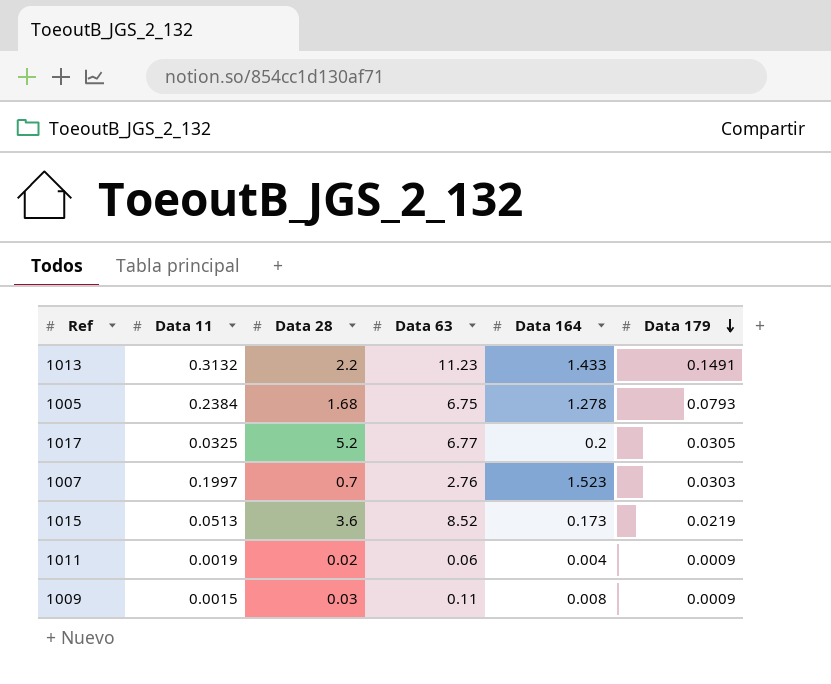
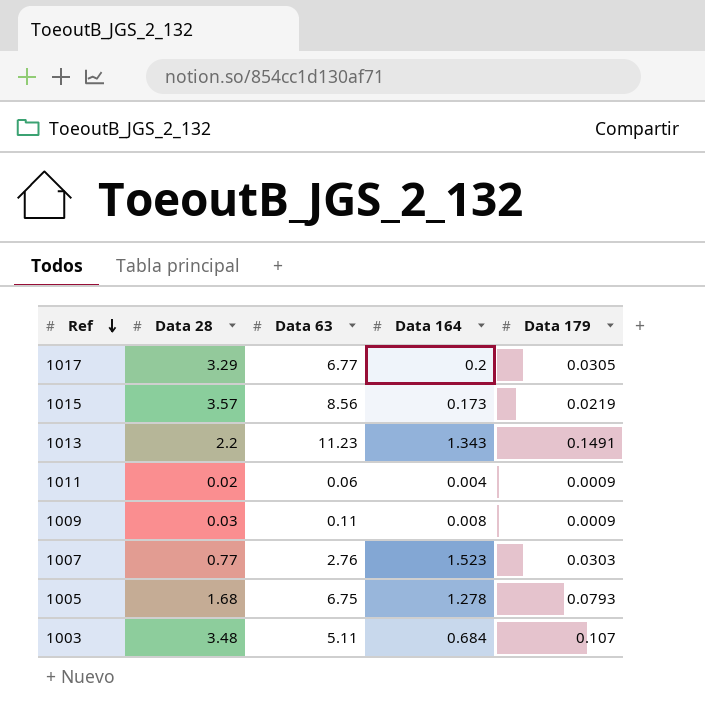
row order: Data 179 descending -> Ref descending
column Data 11 | position: 2 -> none
1017 | Data 28: 5.2 -> 3.29
1015 | Data 28: 3.6 -> 3.57
1015 | Data 63: 8.52 -> 8.56
1013 | Data 164: 1.433 -> 1.343
1007 | Data 28: 0.7 -> 0.77
row 1003: none -> 3.48 | 5.11 | 0.684 | 0.107

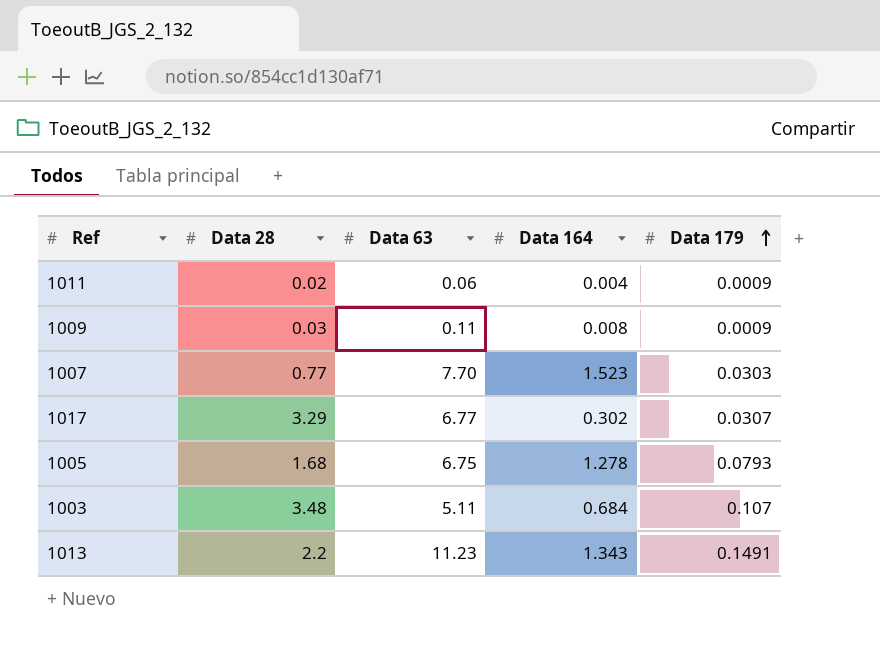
row order: Ref descending -> Data 179 ascending
row 1015: 3.57 | 8.56 | 0.173 | 0.0219 -> none
1007 | Data 63: 2.76 -> 7.70
1017 | Data 164: 0.2 -> 0.302
1017 | Data 179: 0.0305 -> 0.0307

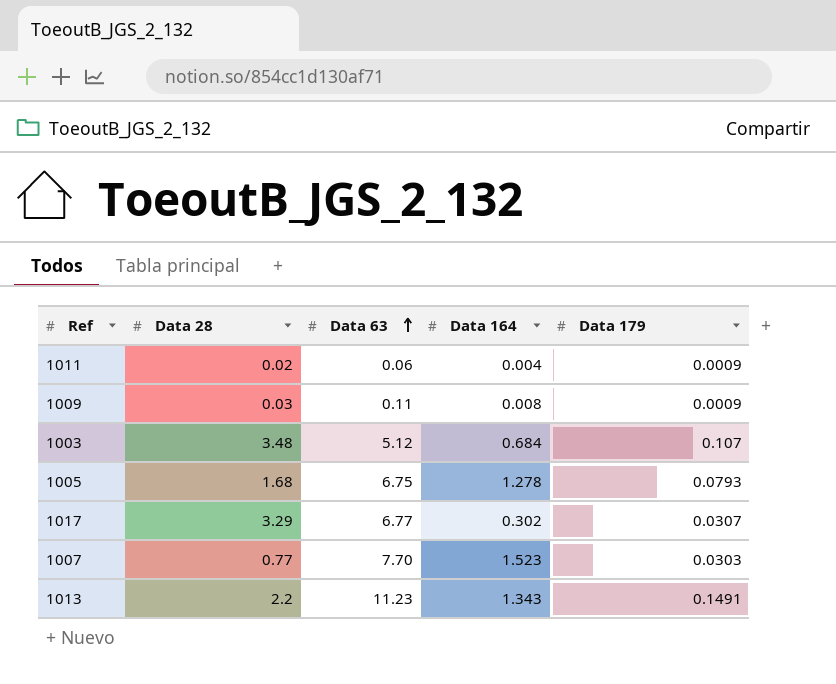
row order: Data 179 ascending -> Data 63 ascending
1003 | Data 63: 5.11 -> 5.12

